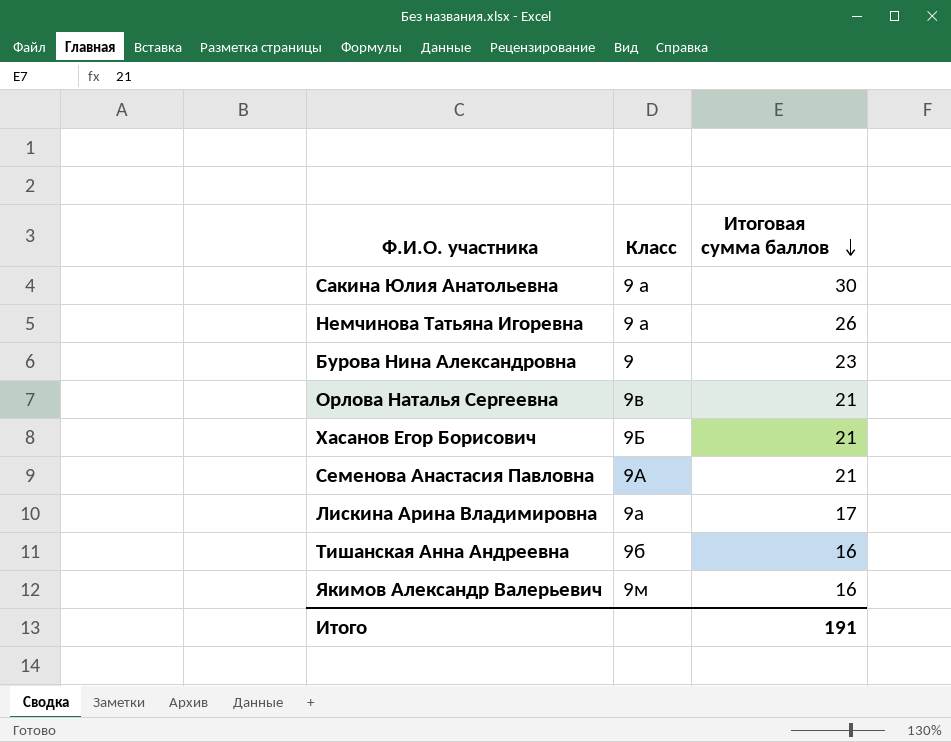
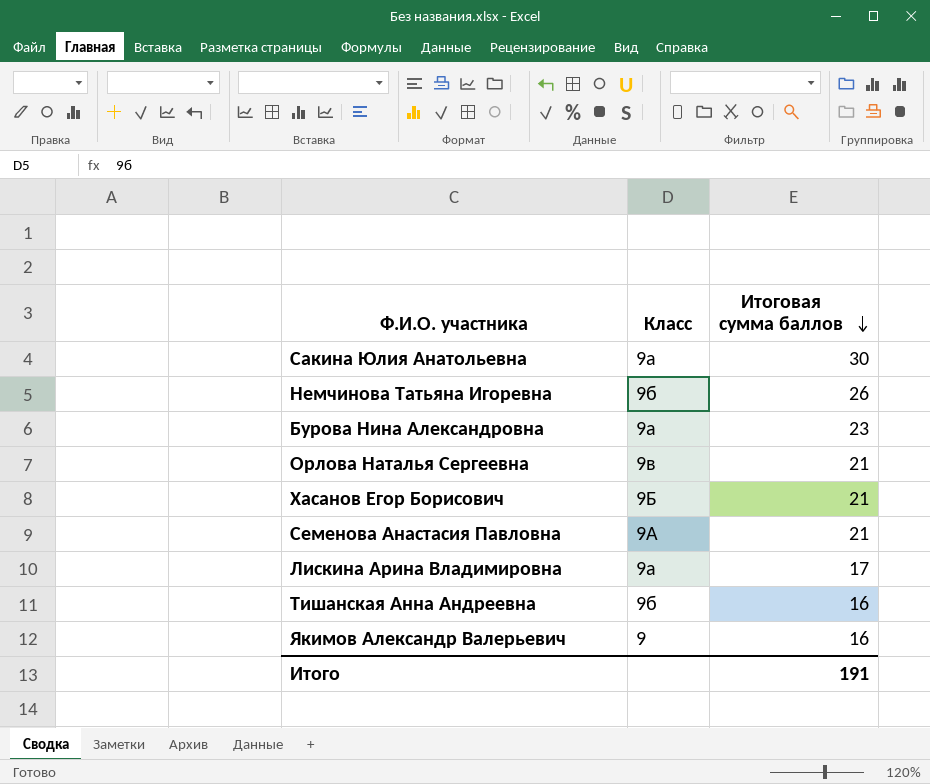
Сакина Юлия Анатольевна | Класс: 9 а -> 9а
Немчинова Татьяна Игоревна | Класс: 9 а -> 9б
Бурова Нина Александровна | Класс: 9 -> 9а
Якимов Александр Валерьевич | Класс: 9м -> 9

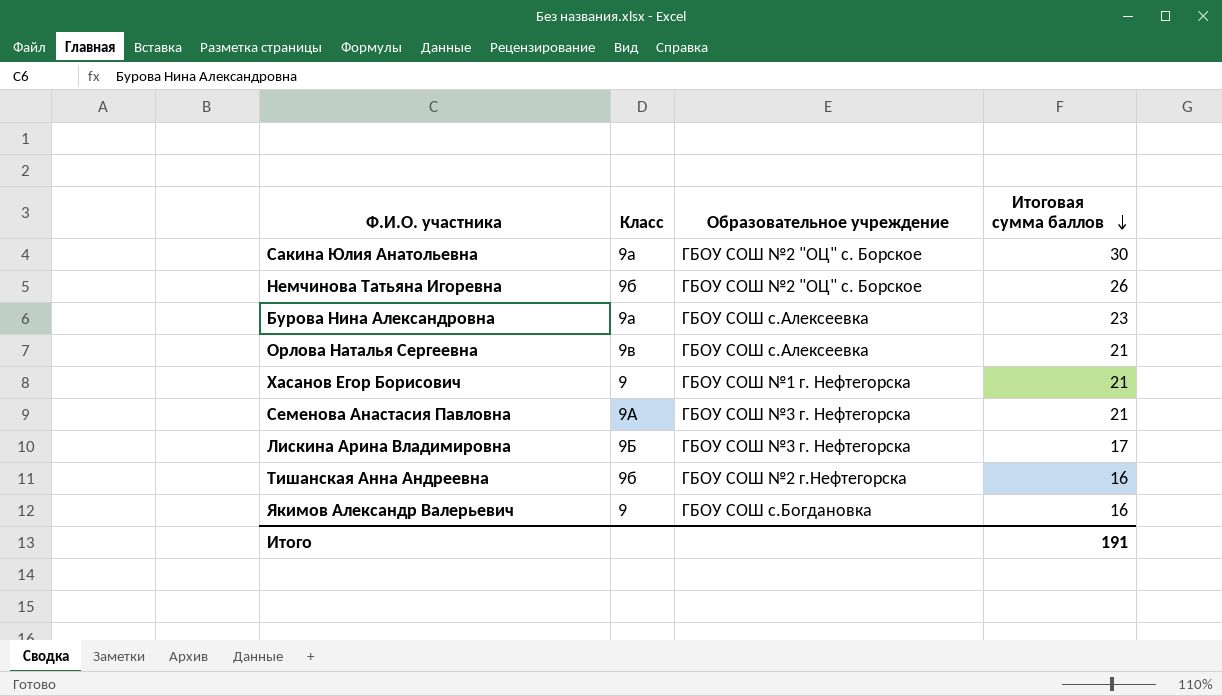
column Образовательное учреждение | position: none -> 3
Хасанов Егор Борисович | Класс: 9Б -> 9
Лискина Арина Владимировна | Класс: 9а -> 9Б

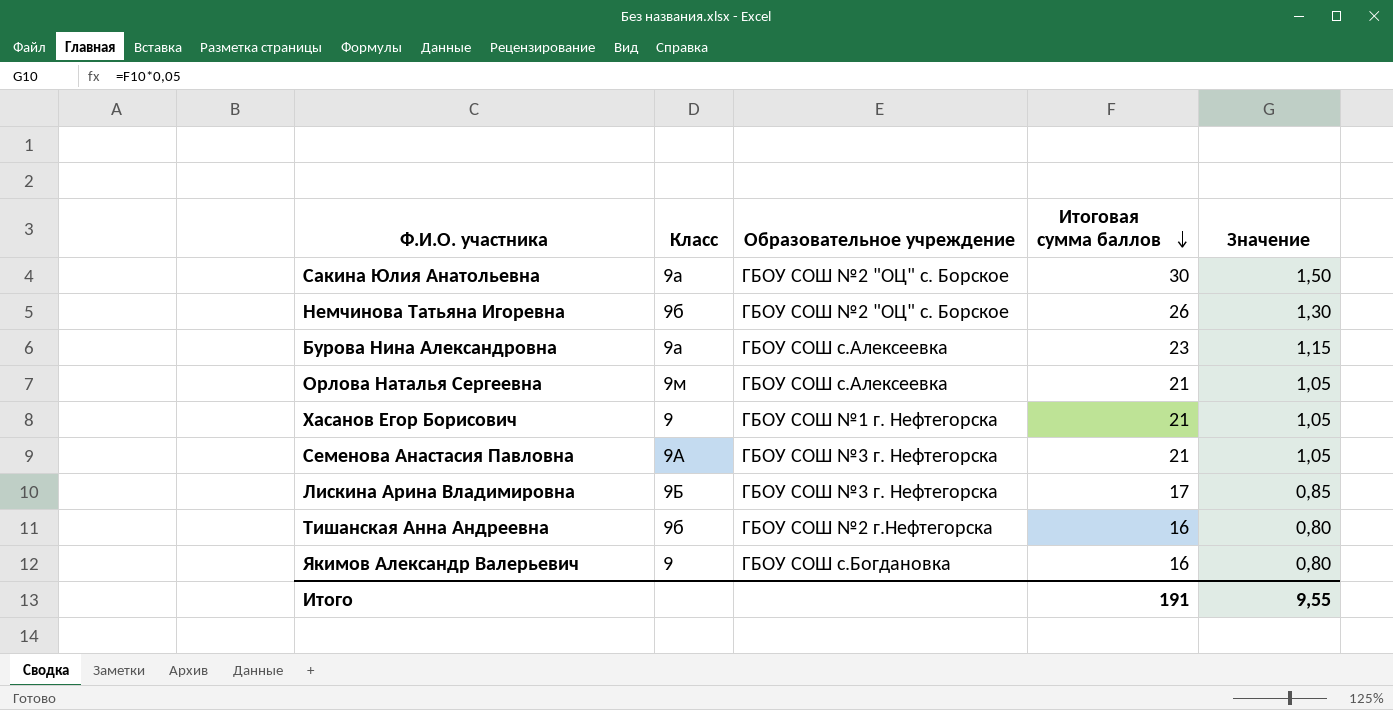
column Значение | formula: none -> [Итоговая сумма баллов] * 0,05
Орлова Наталья Сергеевна | Класс: 9в -> 9м

